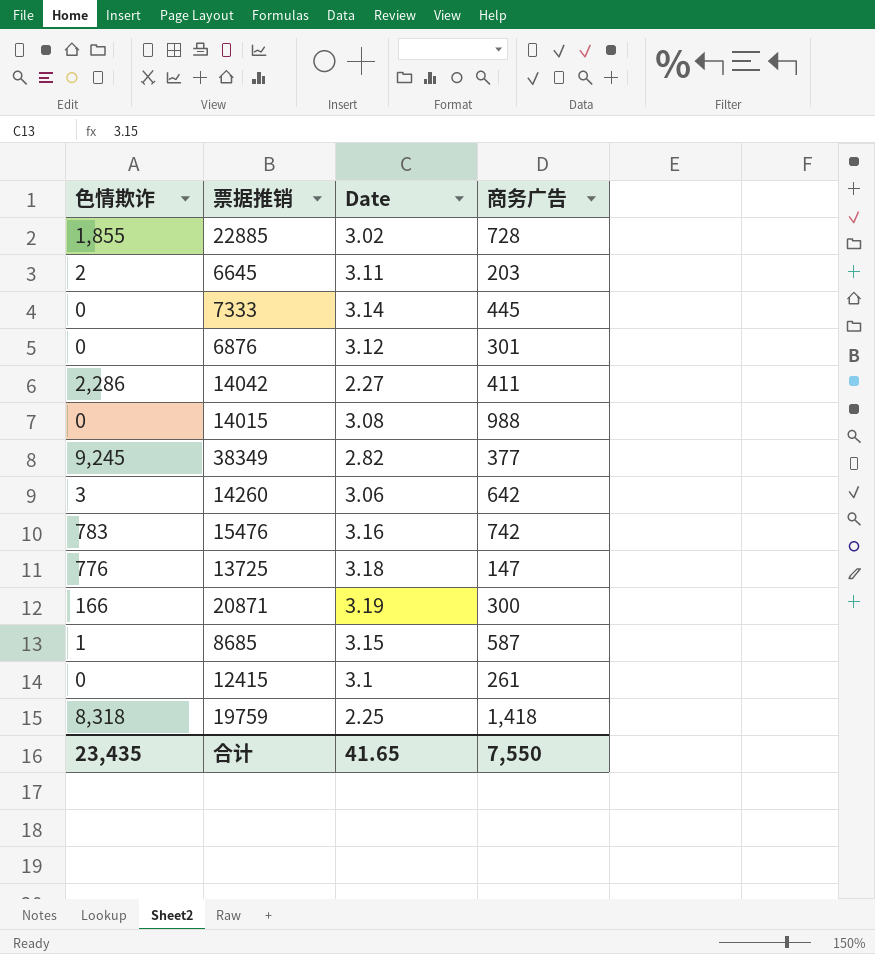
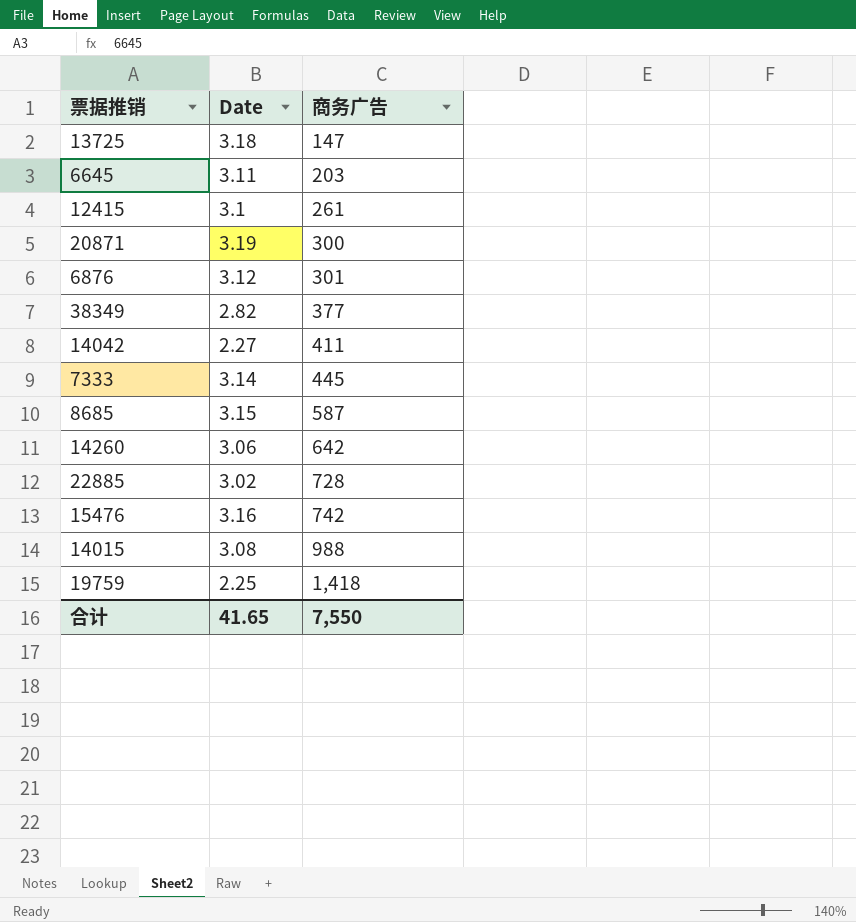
row order: none -> 商务广告 ascending
column 色情欺诈 | position: 1 -> none

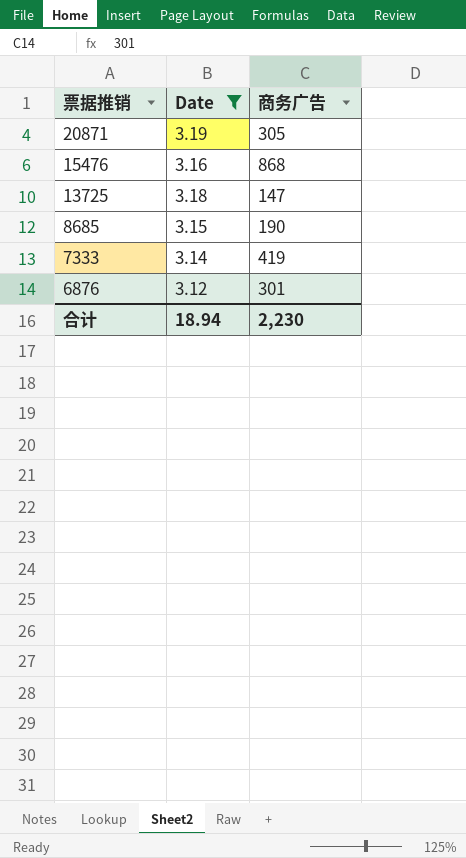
filter: none -> Date >= 3.12
row order: 商务广告 ascending -> 票据推销 descending
20871 | 商务广告: 300 -> 305
15476 | 商务广告: 742 -> 868
8685 | 商务广告: 587 -> 190
7333 | 商务广告: 445 -> 419
合计 | Date: 41.65 -> 18.94
合计 | 商务广告: 7,550 -> 2,230

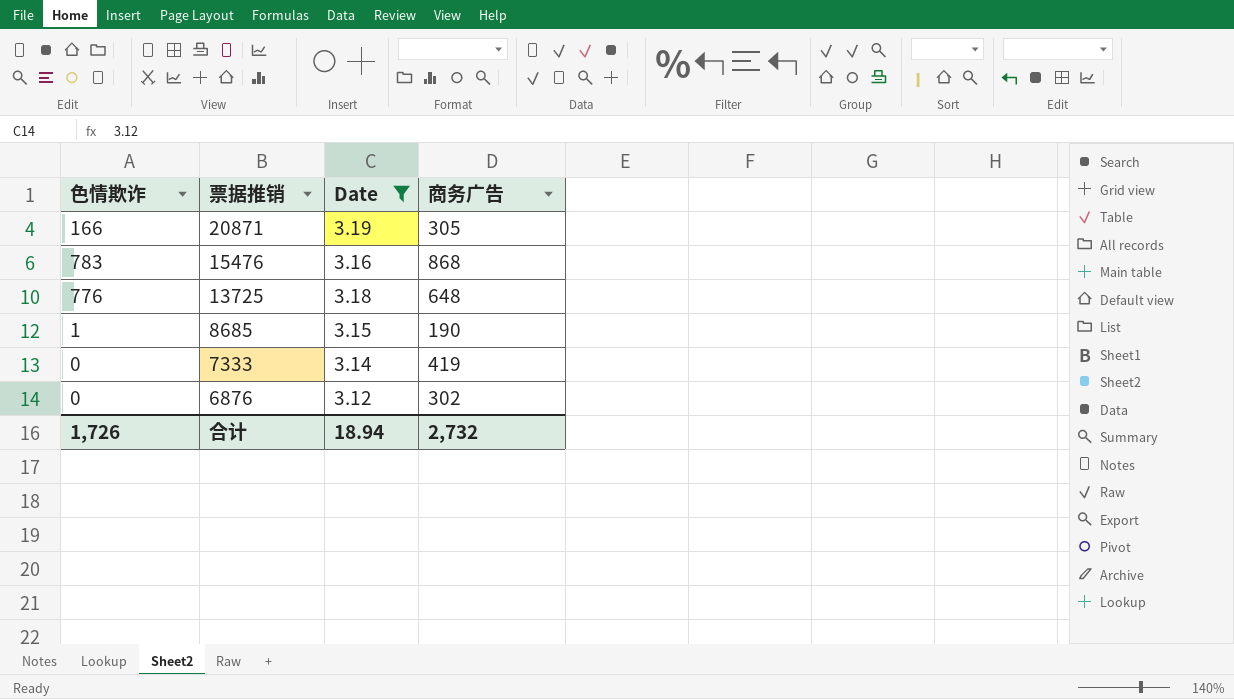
column 色情欺诈 | position: none -> 1
13725 | 商务广告: 147 -> 648
6876 | 商务广告: 301 -> 302
合计 | 商务广告: 2,230 -> 2,732

